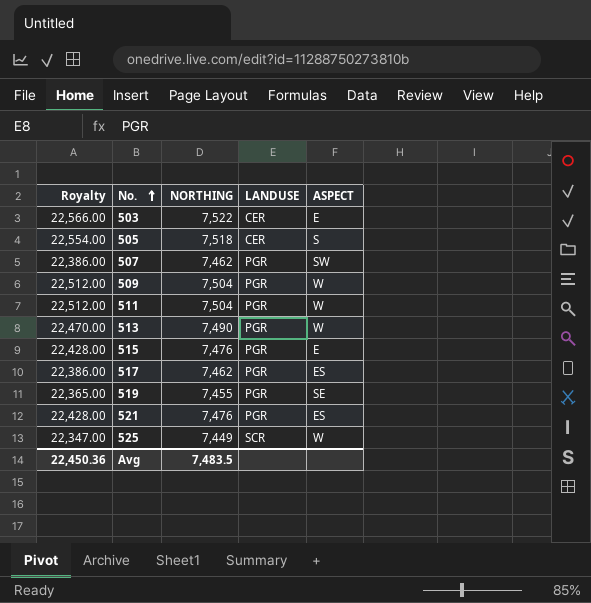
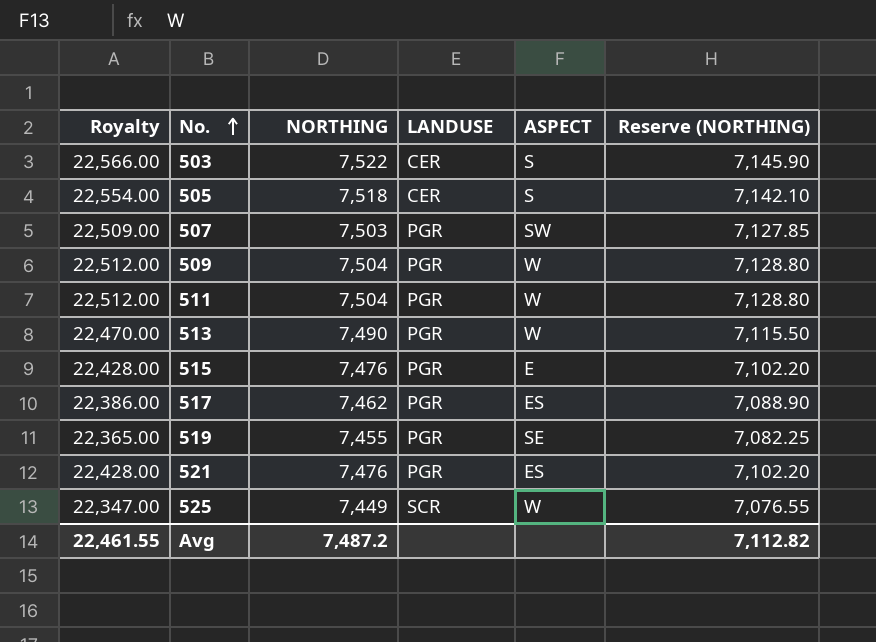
column Reserve (NORTHING) | formula: none -> [NORTHING] * 0.95
503 | ASPECT: E -> S
507 | Royalty: 22,386.00 -> 22,509.00
507 | NORTHING: 7,462 -> 7,503
Avg | Royalty: 22,450.36 -> 22,461.55
Avg | NORTHING: 7,483.5 -> 7,487.2

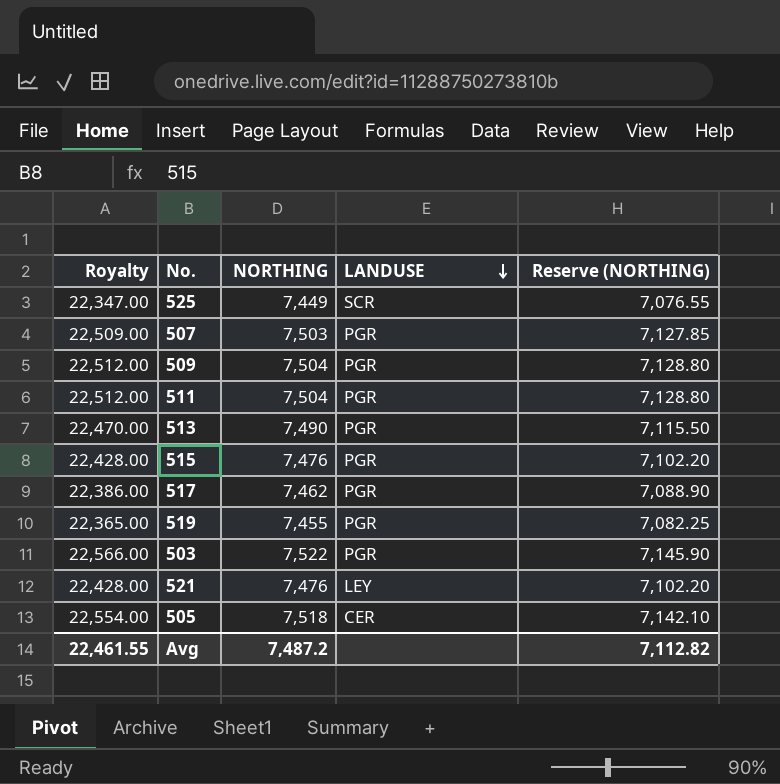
row order: No. ascending -> LANDUSE descending
column ASPECT | position: 5 -> none
503 | LANDUSE: CER -> PGR
521 | LANDUSE: PGR -> LEY

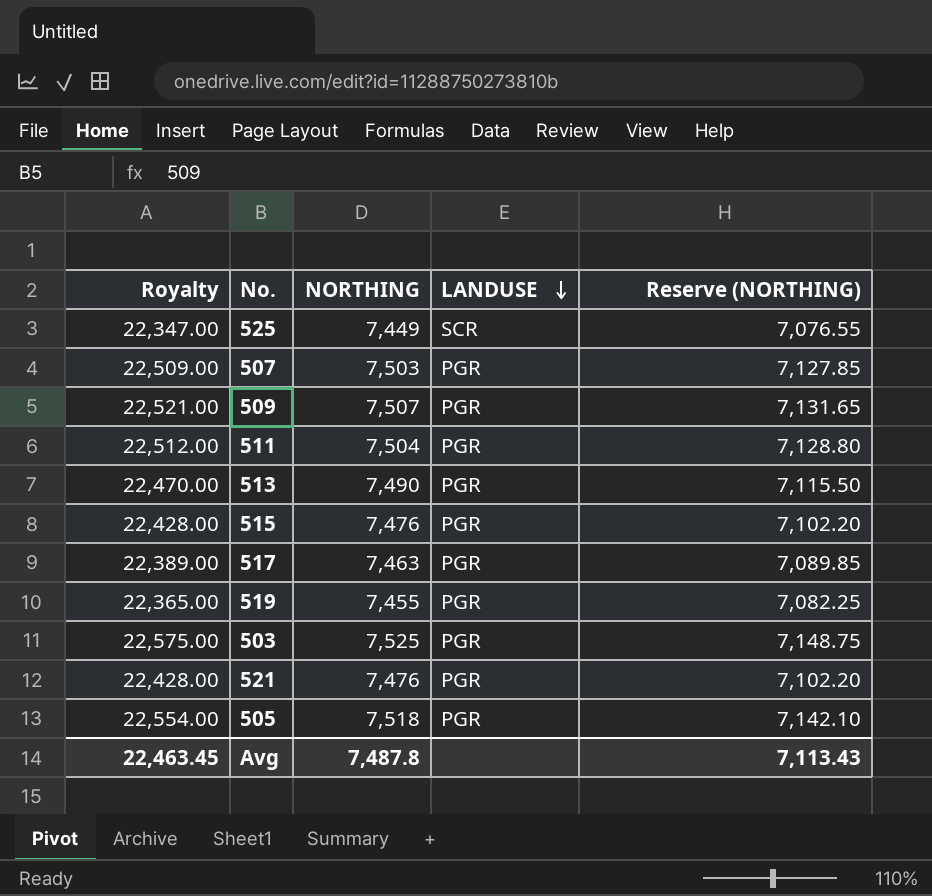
509 | Royalty: 22,512.00 -> 22,521.00
509 | NORTHING: 7,504 -> 7,507
509 | Reserve (NORTHING): 7,128.80 -> 7,131.65
517 | Royalty: 22,386.00 -> 22,389.00
517 | NORTHING: 7,462 -> 7,463
517 | Reserve (NORTHING): 7,088.90 -> 7,089.85
503 | Royalty: 22,566.00 -> 22,575.00
503 | NORTHING: 7,522 -> 7,525
503 | Reserve (NORTHING): 7,145.90 -> 7,148.75
521 | LANDUSE: LEY -> PGR
505 | LANDUSE: CER -> PGR
Avg | Royalty: 22,461.55 -> 22,463.45
Avg | NORTHING: 7,487.2 -> 7,487.8
Avg | Reserve (NORTHING): 7,112.82 -> 7,113.43

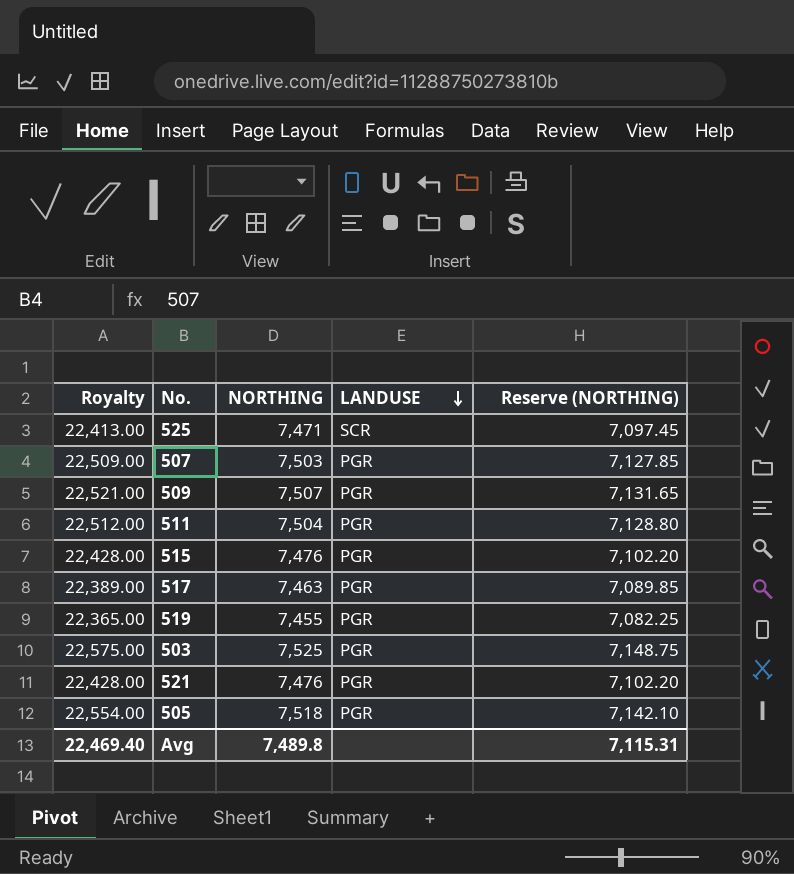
row 513: 22,470.00 | 7,490 | PGR | 7,115.50 -> none
525 | Royalty: 22,347.00 -> 22,413.00
525 | NORTHING: 7,449 -> 7,471
525 | Reserve (NORTHING): 7,076.55 -> 7,097.45
Avg | Royalty: 22,463.45 -> 22,469.40
Avg | NORTHING: 7,487.8 -> 7,489.8
Avg | Reserve (NORTHING): 7,113.43 -> 7,115.31

